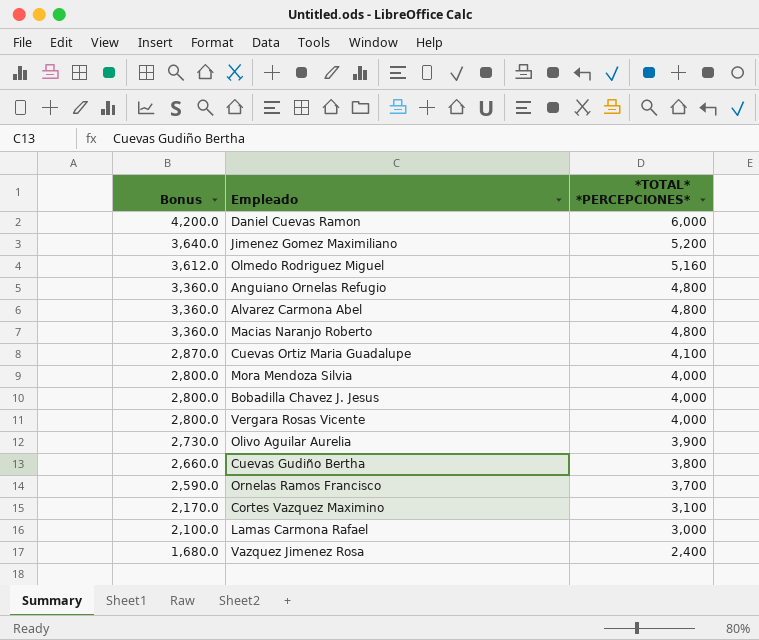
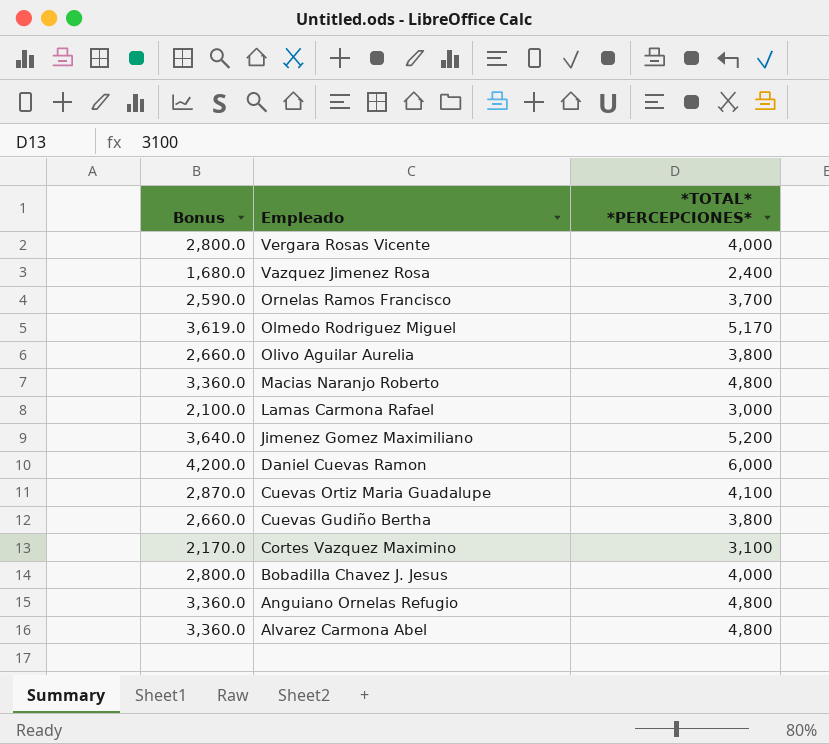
row order: Bonus descending -> Empleado descending
row Mora Mendoza Silvia: 2,800.0 | 4,000 -> none
Olmedo Rodriguez Miguel | Bonus: 3,612.0 -> 3,619.0
Olmedo Rodriguez Miguel | *TOTAL* *PERCEPCIONES*: 5,160 -> 5,170
Olivo Aguilar Aurelia | Bonus: 2,730.0 -> 2,660.0
Olivo Aguilar Aurelia | *TOTAL* *PERCEPCIONES*: 3,900 -> 3,800

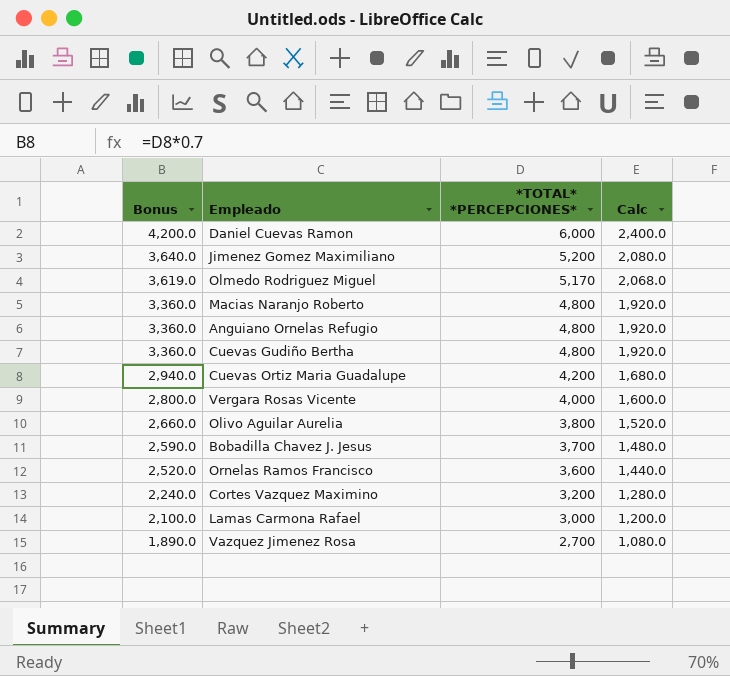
row order: Empleado descending -> Bonus descending
column Calc | formula: none -> [*TOTAL* *PERCEPCIONES*] * 0.4
row Alvarez Carmona Abel: 3,360.0 | 4,800 -> none
Cuevas Gudiño Bertha | Bonus: 2,660.0 -> 3,360.0
Cuevas Gudiño Bertha | *TOTAL* *PERCEPCIONES*: 3,800 -> 4,800
Cuevas Ortiz Maria Guadalupe | Bonus: 2,870.0 -> 2,940.0
Cuevas Ortiz Maria Guadalupe | *TOTAL* *PERCEPCIONES*: 4,100 -> 4,200
Bobadilla Chavez J. Jesus | Bonus: 2,800.0 -> 2,590.0
Bobadilla Chavez J. Jesus | *TOTAL* *PERCEPCIONES*: 4,000 -> 3,700
Ornelas Ramos Francisco | Bonus: 2,590.0 -> 2,520.0
Ornelas Ramos Francisco | *TOTAL* *PERCEPCIONES*: 3,700 -> 3,600
Cortes Vazquez Maximino | Bonus: 2,170.0 -> 2,240.0
Cortes Vazquez Maximino | *TOTAL* *PERCEPCIONES*: 3,100 -> 3,200
Vazquez Jimenez Rosa | Bonus: 1,680.0 -> 1,890.0
Vazquez Jimenez Rosa | *TOTAL* *PERCEPCIONES*: 2,400 -> 2,700

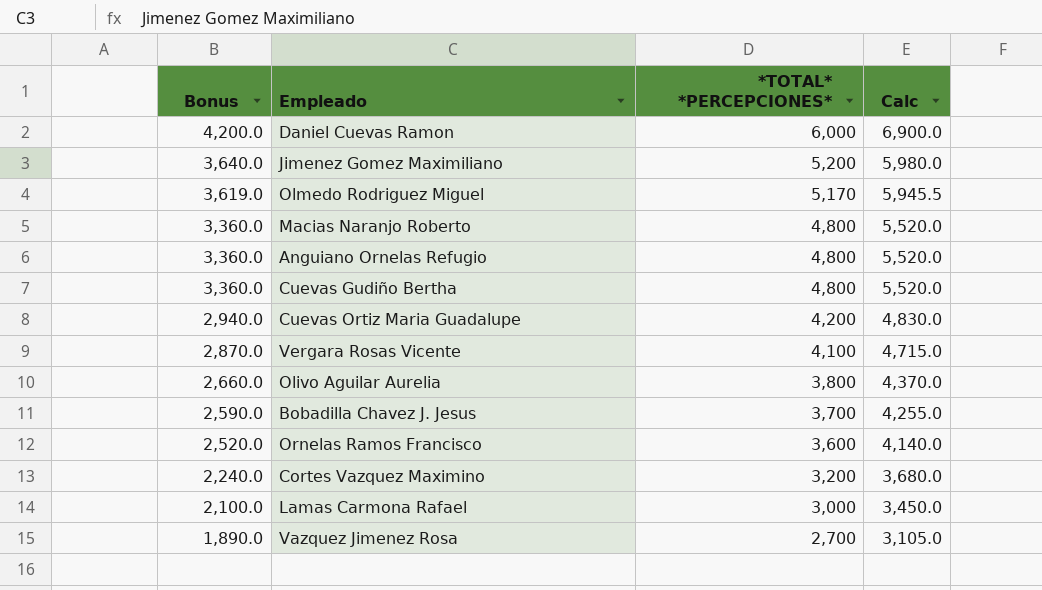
column Calc | formula: [*TOTAL* *PERCEPCIONES*] * 0.4 -> [*TOTAL* *PERCEPCIONES*] * 1.15
Vergara Rosas Vicente | Bonus: 2,800.0 -> 2,870.0
Vergara Rosas Vicente | *TOTAL* *PERCEPCIONES*: 4,000 -> 4,100

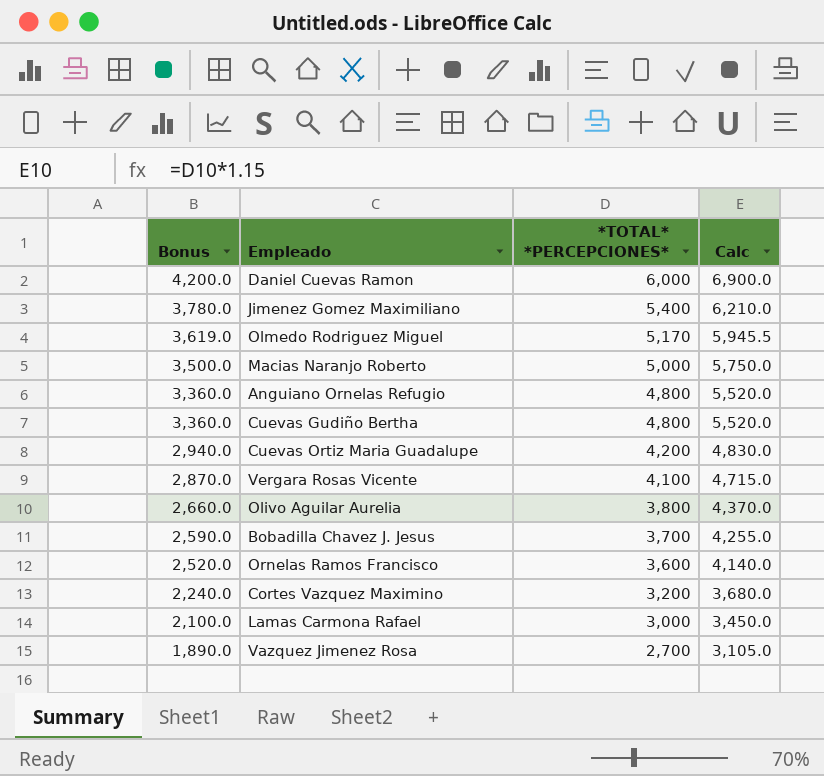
Jimenez Gomez Maximiliano | Bonus: 3,640.0 -> 3,780.0
Jimenez Gomez Maximiliano | *TOTAL* *PERCEPCIONES*: 5,200 -> 5,400
Jimenez Gomez Maximiliano | Calc: 5,980.0 -> 6,210.0
Macias Naranjo Roberto | Bonus: 3,360.0 -> 3,500.0
Macias Naranjo Roberto | *TOTAL* *PERCEPCIONES*: 4,800 -> 5,000
Macias Naranjo Roberto | Calc: 5,520.0 -> 5,750.0

